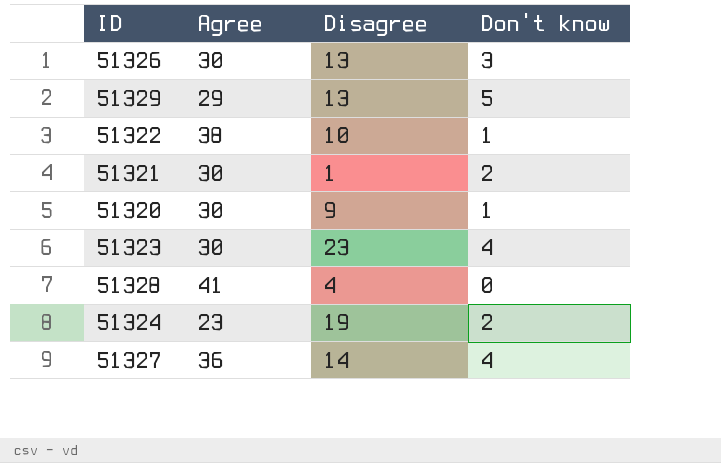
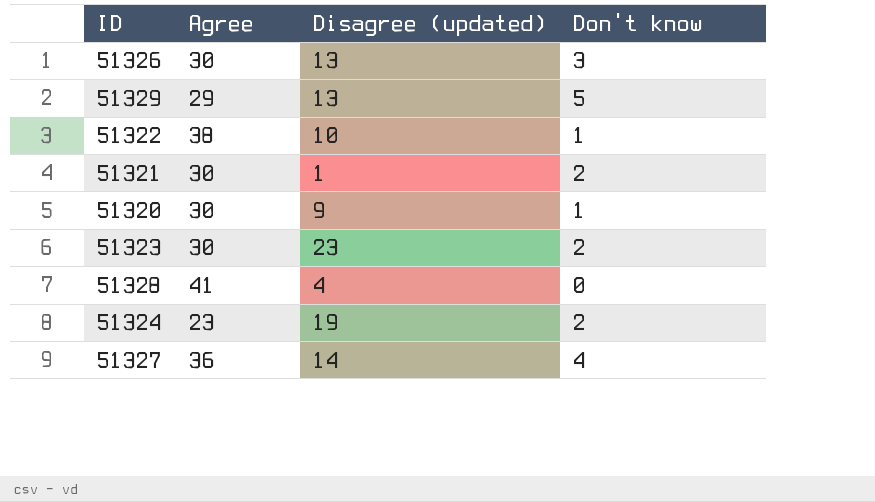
column name: Disagree -> Disagree (updated)
51323 | Don't know: 4 -> 2

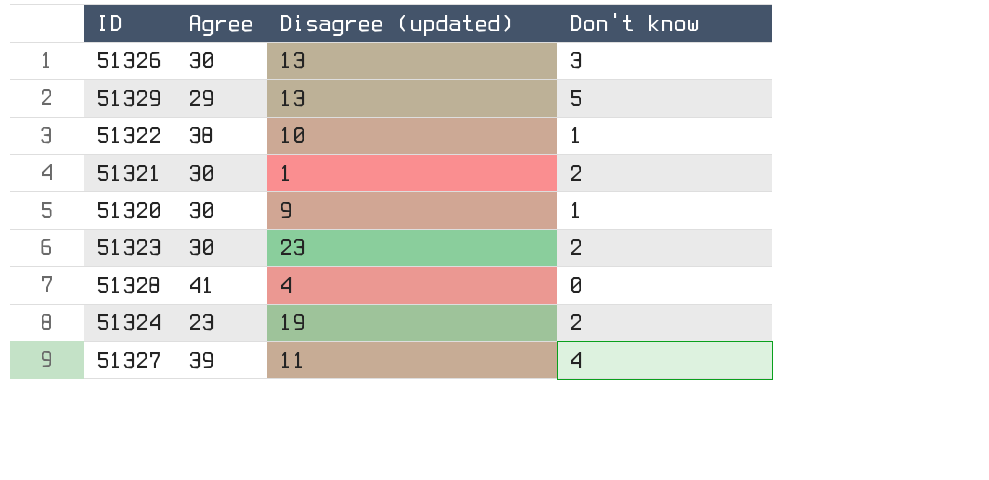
51327 | Agree: 36 -> 39
51327 | Disagree (updated): 14 -> 11

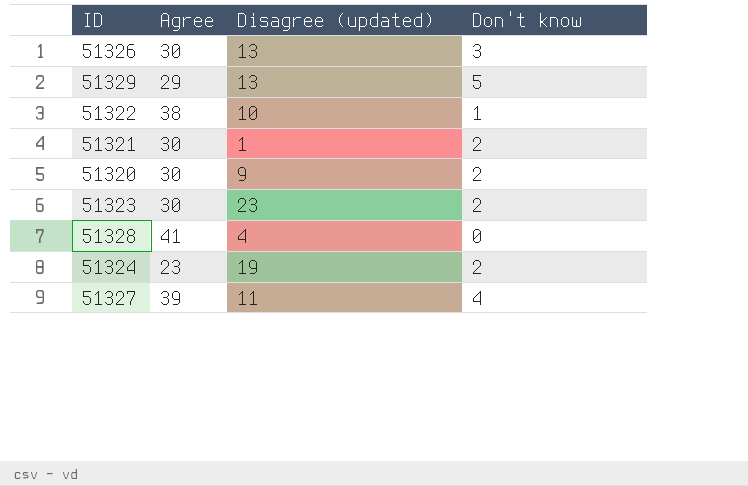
51320 | Don't know: 1 -> 2

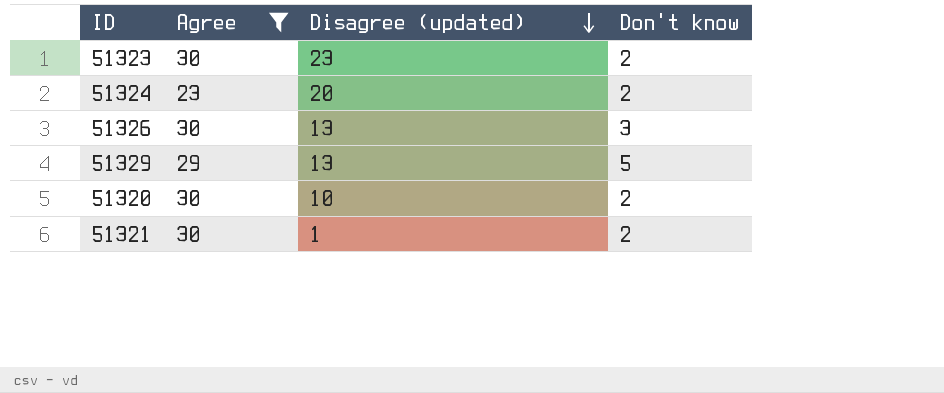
filter: none -> Agree <= 30
row order: none -> Disagree (updated) descending
51324 | Disagree (updated): 19 -> 20
51320 | Disagree (updated): 9 -> 10

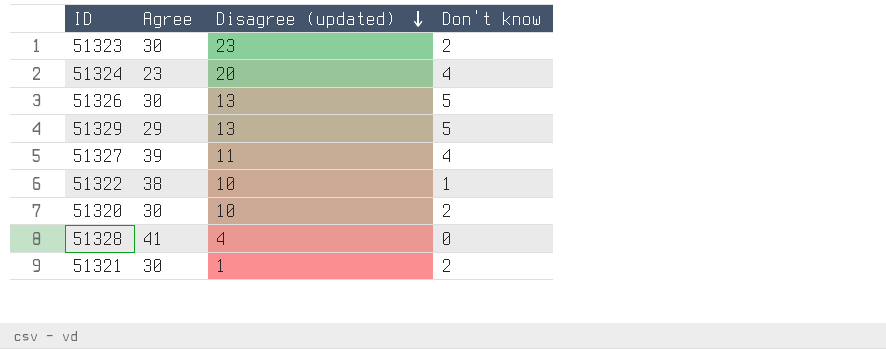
filter: Agree <= 30 -> none
51324 | Don't know: 2 -> 4
51326 | Don't know: 3 -> 5

